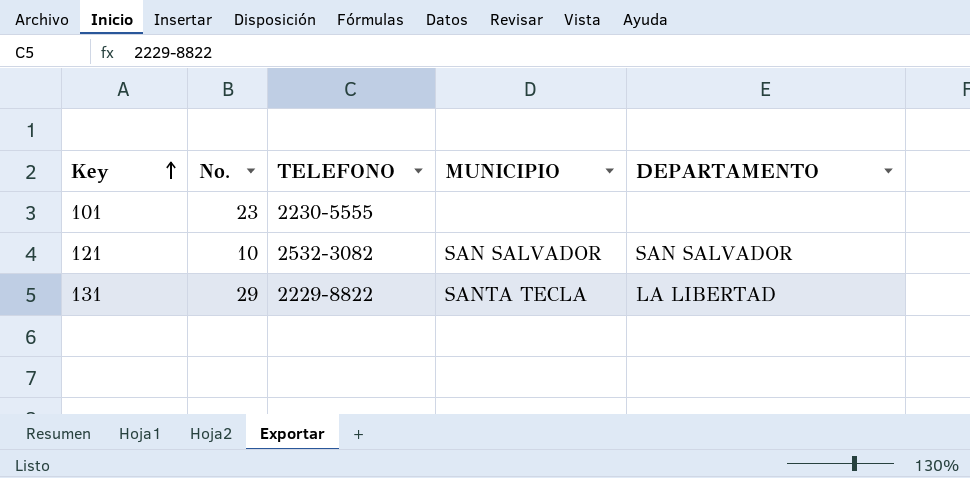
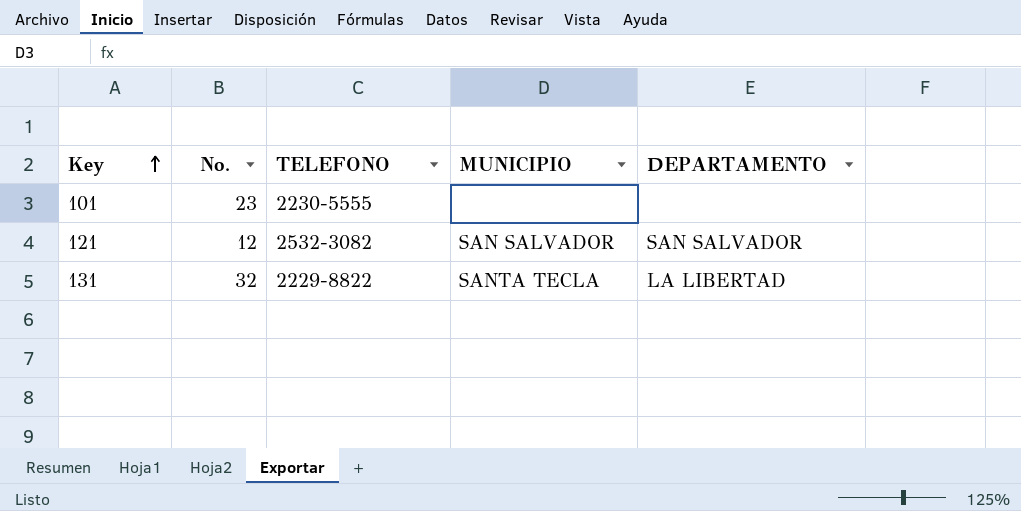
121 | No.: 10 -> 12
131 | No.: 29 -> 32

